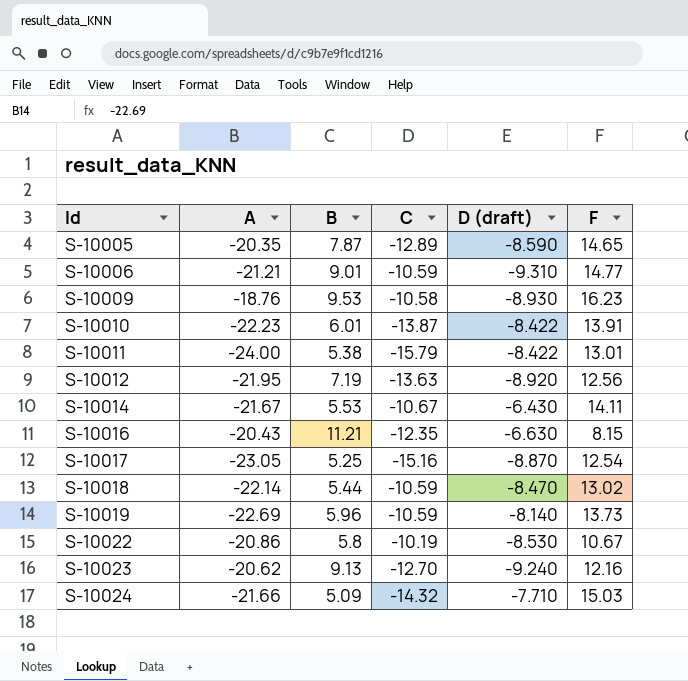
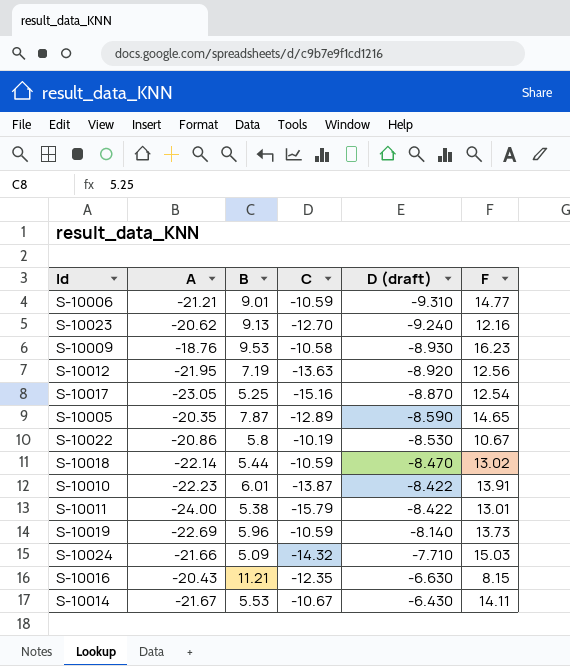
row order: Id ascending -> D (draft) ascending

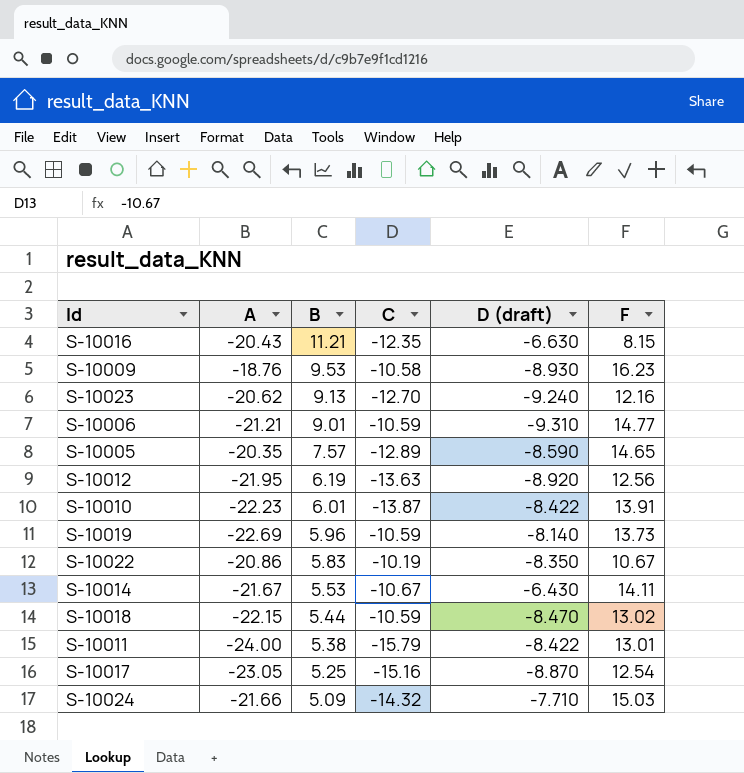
row order: D (draft) ascending -> B descending
S-10005 | B: 7.87 -> 7.57
S-10012 | B: 7.19 -> 6.19
S-10022 | B: 5.8 -> 5.83
S-10022 | D (draft): -8.530 -> -8.350
S-10018 | A: -22.14 -> -22.15

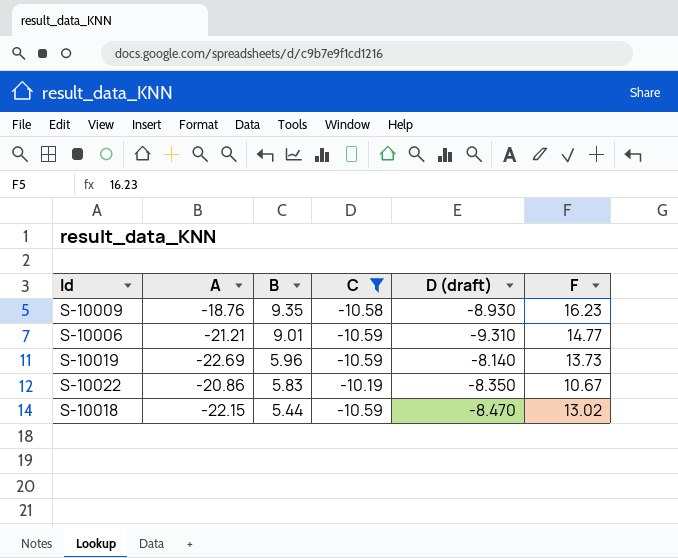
filter: none -> C >= -10.59
S-10009 | B: 9.53 -> 9.35

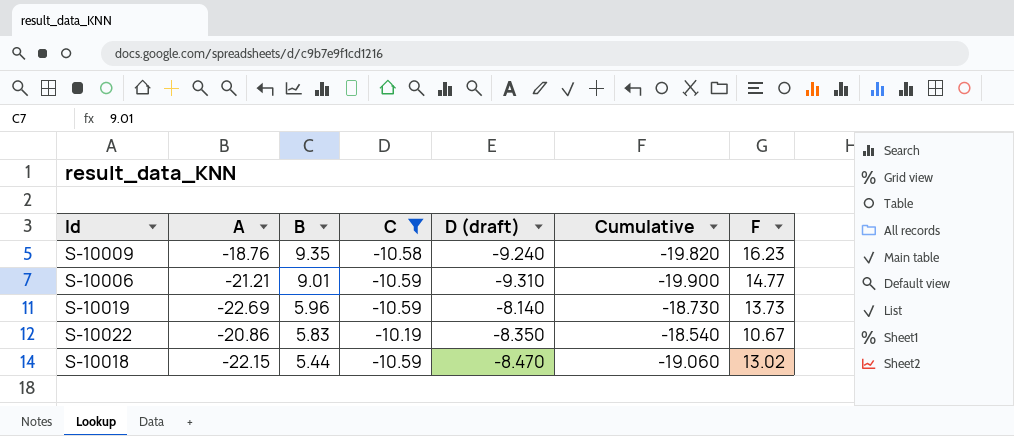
column Cumulative | formula: none -> [C] + [D (draft)]
S-10009 | D (draft): -8.930 -> -9.240

